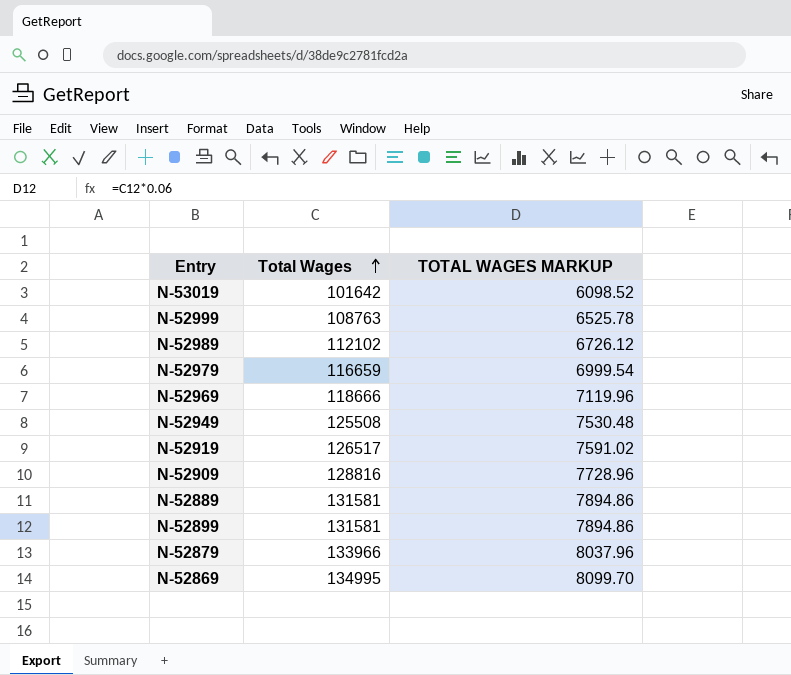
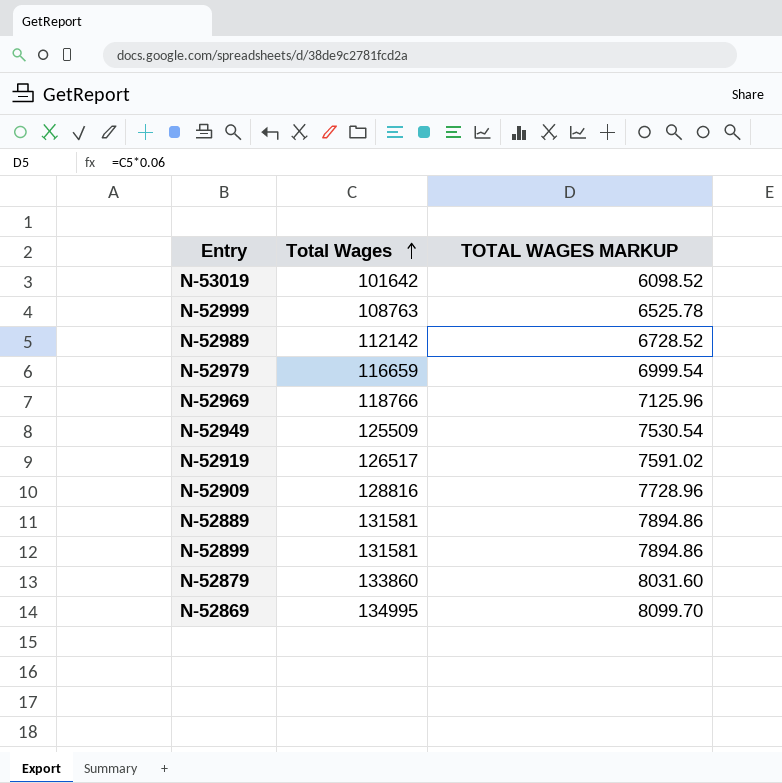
N-52989 | Total Wages: 112102 -> 112142
N-52989 | TOTAL WAGES MARKUP: 6726.12 -> 6728.52
N-52969 | Total Wages: 118666 -> 118766
N-52969 | TOTAL WAGES MARKUP: 7119.96 -> 7125.96
N-52949 | Total Wages: 125508 -> 125509
N-52949 | TOTAL WAGES MARKUP: 7530.48 -> 7530.54
N-52879 | Total Wages: 133966 -> 133860
N-52879 | TOTAL WAGES MARKUP: 8037.96 -> 8031.60

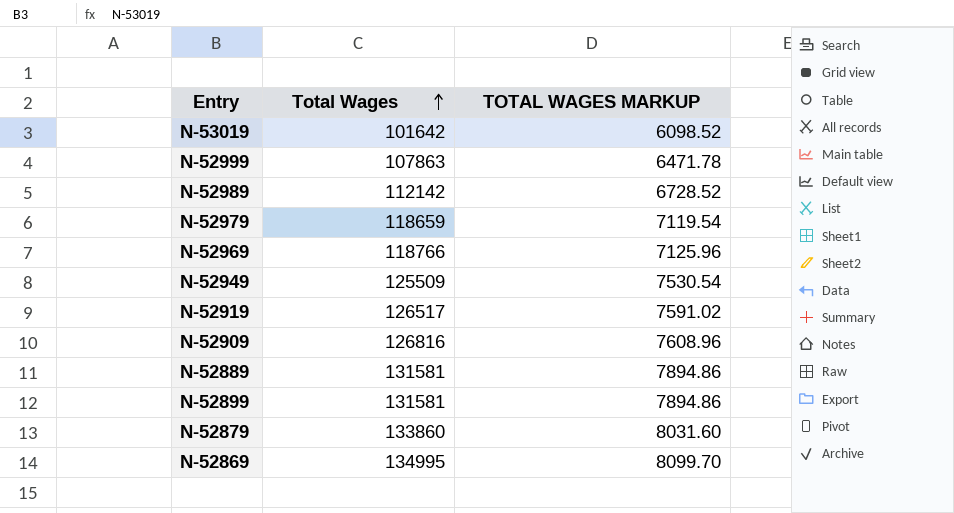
N-52999 | Total Wages: 108763 -> 107863
N-52999 | TOTAL WAGES MARKUP: 6525.78 -> 6471.78
N-52979 | Total Wages: 116659 -> 118659
N-52979 | TOTAL WAGES MARKUP: 6999.54 -> 7119.54
N-52909 | Total Wages: 128816 -> 126816
N-52909 | TOTAL WAGES MARKUP: 7728.96 -> 7608.96

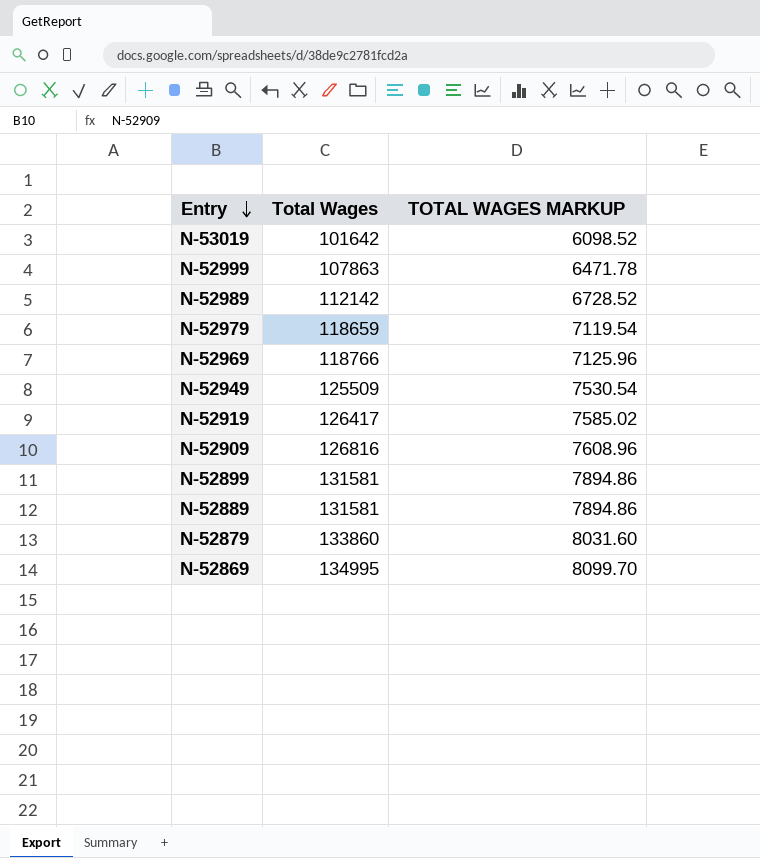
row order: Total Wages ascending -> Entry descending
N-52919 | Total Wages: 126517 -> 126417
N-52919 | TOTAL WAGES MARKUP: 7591.02 -> 7585.02

